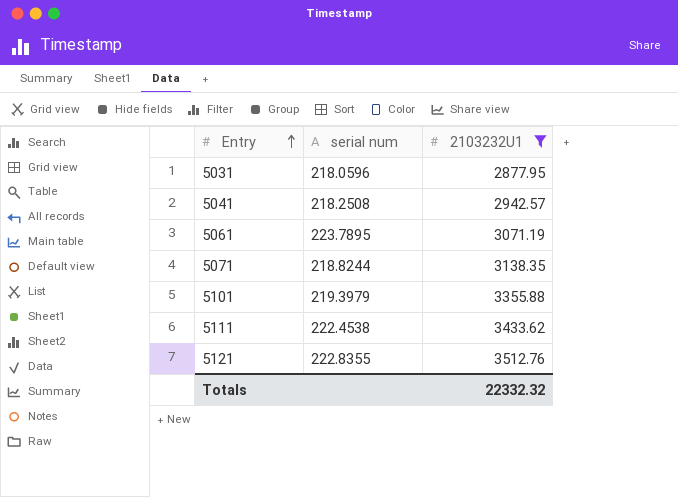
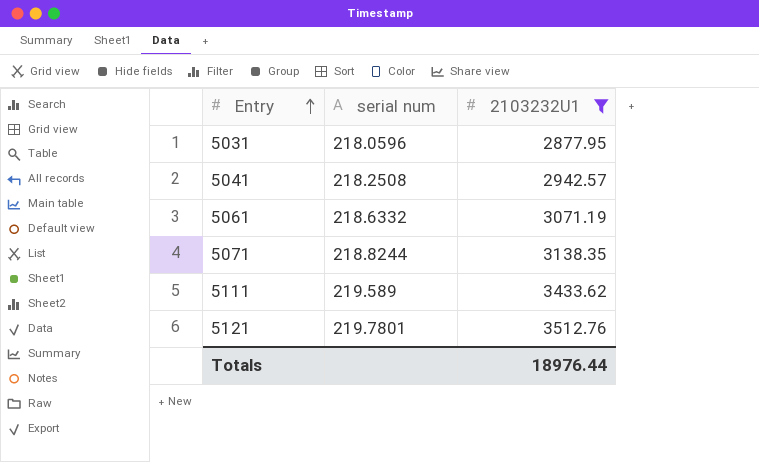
row 5101: 219.3979 | 3355.88 -> none
5061 | serial num: 223.7895 -> 218.6332
5111 | serial num: 222.4538 -> 219.589
5121 | serial num: 222.8355 -> 219.7801
Totals | 2103232U1: 22332.32 -> 18976.44

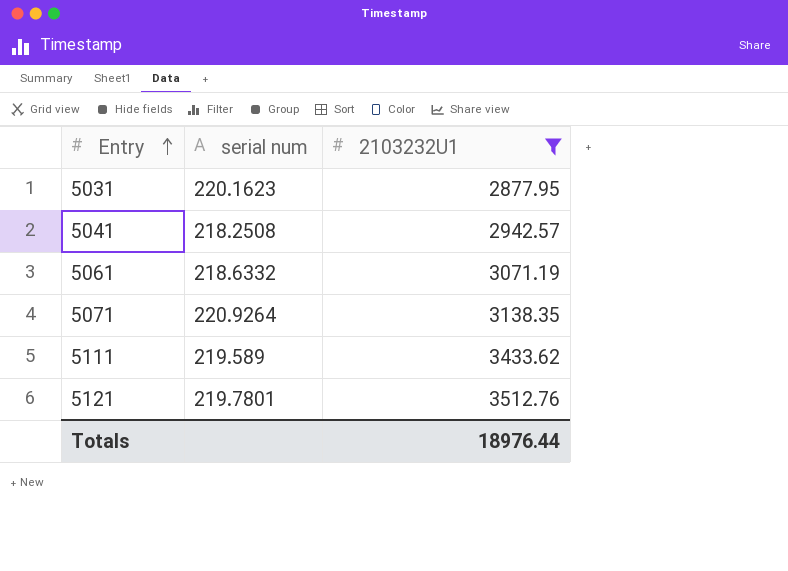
5031 | serial num: 218.0596 -> 220.1623
5071 | serial num: 218.8244 -> 220.9264

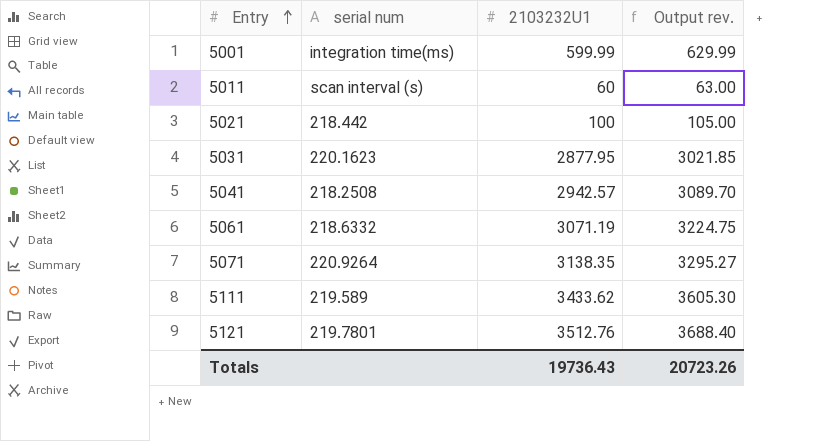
filter: 2103232U1 >= 2877.95 -> none
column Output rev. | formula: none -> [2103232U1] * 1.05
Totals | 2103232U1: 18976.44 -> 19736.43

